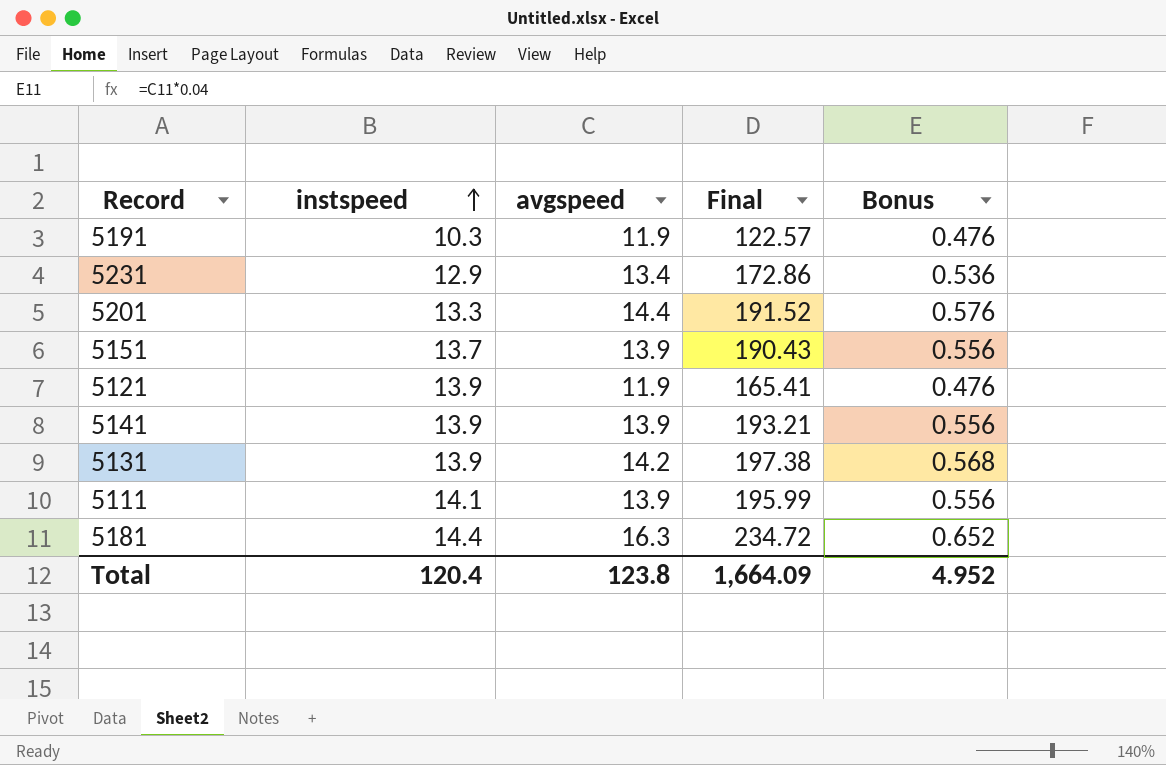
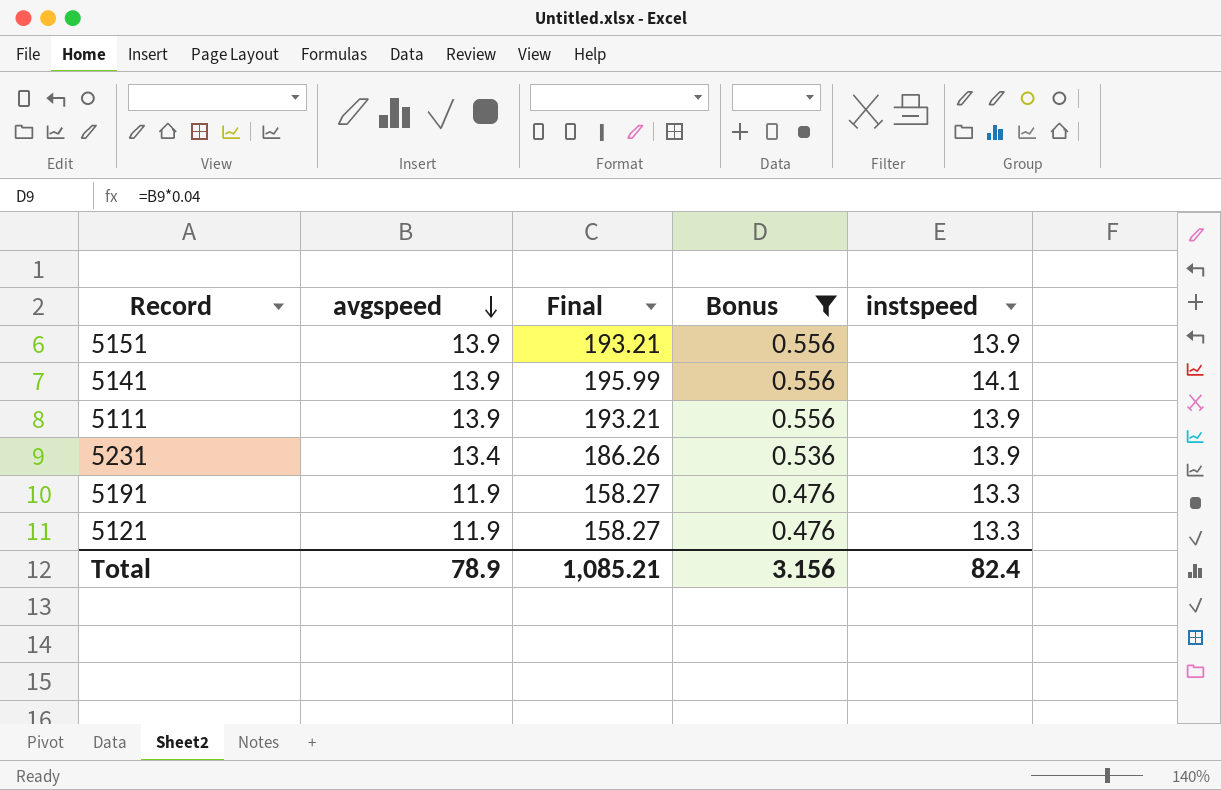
filter: none -> Bonus <= 0.556
row order: instspeed ascending -> avgspeed descending
column instspeed | position: 2 -> 5
5151 | Final: 190.43 -> 193.21
5151 | instspeed: 13.7 -> 13.9
5141 | Final: 193.21 -> 195.99
5141 | instspeed: 13.9 -> 14.1
5111 | Final: 195.99 -> 193.21
5111 | instspeed: 14.1 -> 13.9
5231 | Final: 172.86 -> 186.26
5231 | instspeed: 12.9 -> 13.9
5191 | Final: 122.57 -> 158.27
5191 | instspeed: 10.3 -> 13.3
5121 | Final: 165.41 -> 158.27
5121 | instspeed: 13.9 -> 13.3
Total | avgspeed: 123.8 -> 78.9
Total | Final: 1,664.09 -> 1,085.21
Total | Bonus: 4.952 -> 3.156
Total | instspeed: 120.4 -> 82.4

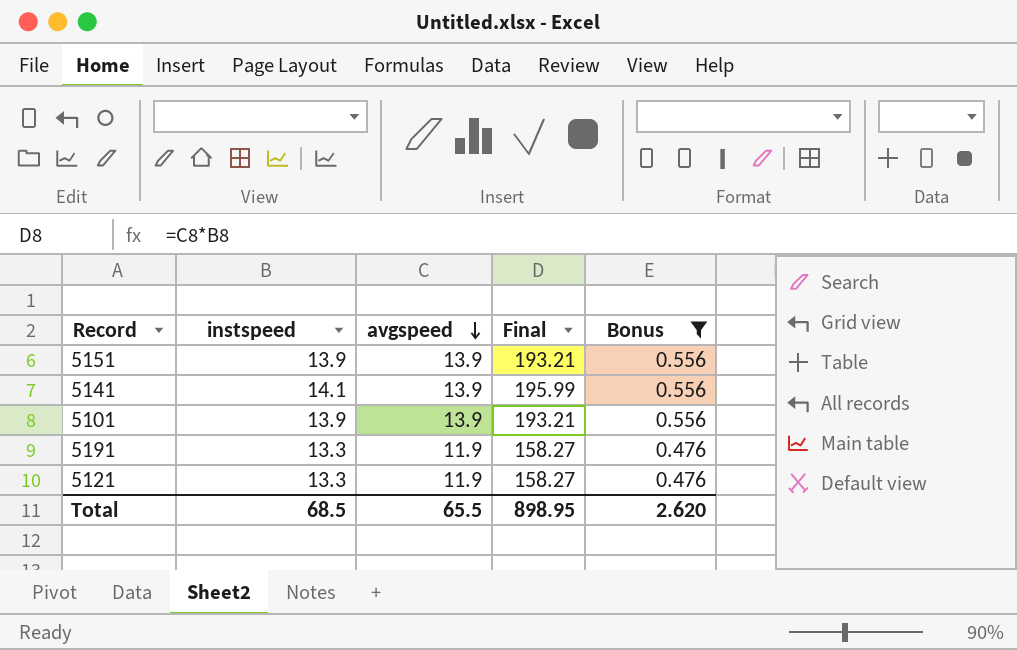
column instspeed | position: 5 -> 2
row 5111: 13.9 | 193.21 | 0.556 | 13.9 -> none
row 5231: 13.4 | 186.26 | 0.536 | 13.9 -> none
row 5101: none -> 13.9 | 13.9 | 193.21 | 0.556
Total | instspeed: 82.4 -> 68.5
Total | avgspeed: 78.9 -> 65.5
Total | Final: 1,085.21 -> 898.95
Total | Bonus: 3.156 -> 2.620

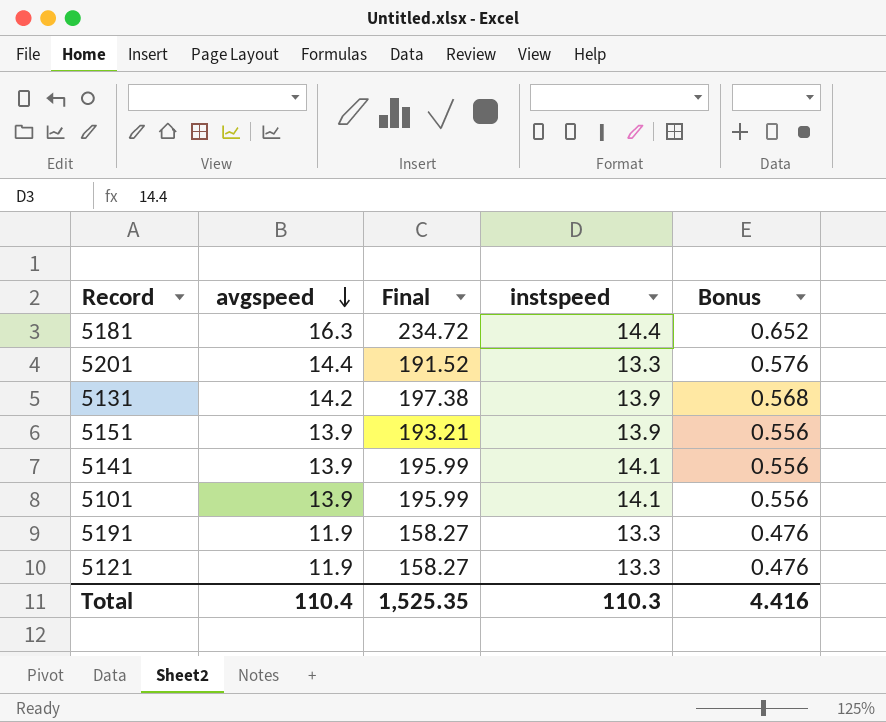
filter: Bonus <= 0.556 -> none
column instspeed | position: 2 -> 4
5101 | Final: 193.21 -> 195.99
5101 | instspeed: 13.9 -> 14.1
Total | avgspeed: 65.5 -> 110.4
Total | Final: 898.95 -> 1,525.35
Total | instspeed: 68.5 -> 110.3
Total | Bonus: 2.620 -> 4.416

